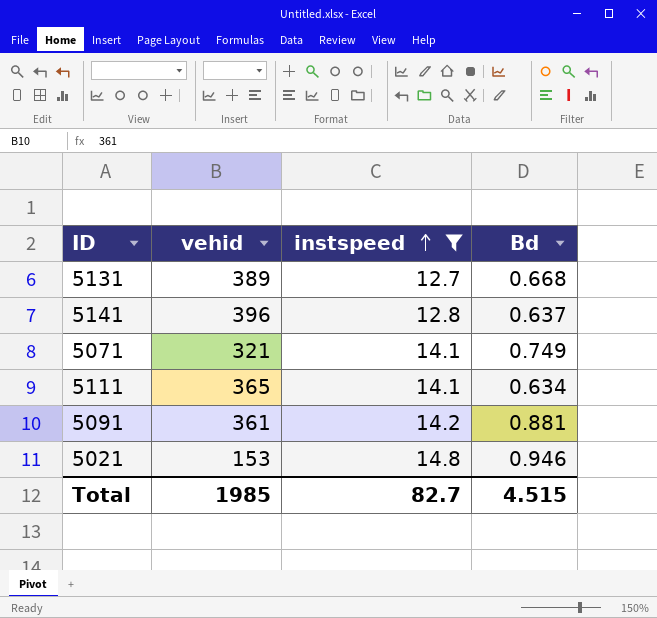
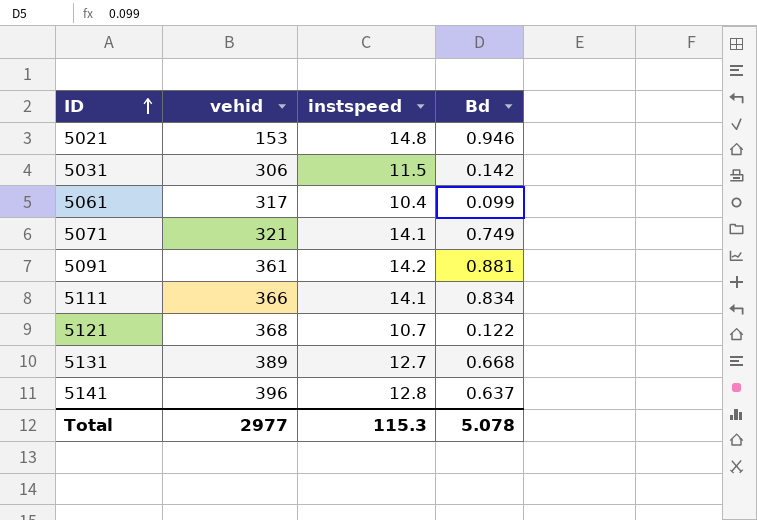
filter: instspeed >= 12.7 -> none
row order: instspeed ascending -> ID ascending
5111 | vehid: 365 -> 366
5111 | Bd: 0.634 -> 0.834
Total | vehid: 1985 -> 2977
Total | instspeed: 82.7 -> 115.3
Total | Bd: 4.515 -> 5.078

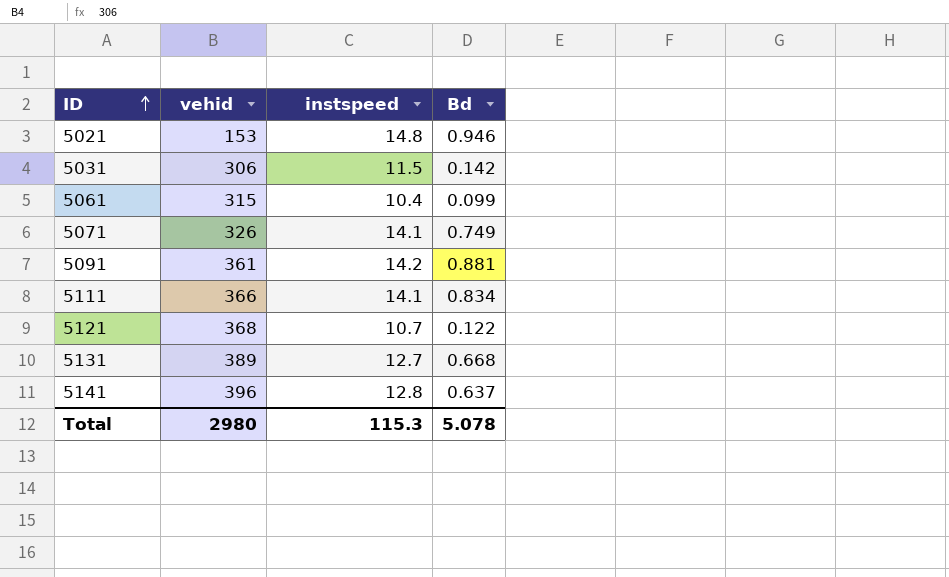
5061 | vehid: 317 -> 315
5071 | vehid: 321 -> 326
Total | vehid: 2977 -> 2980

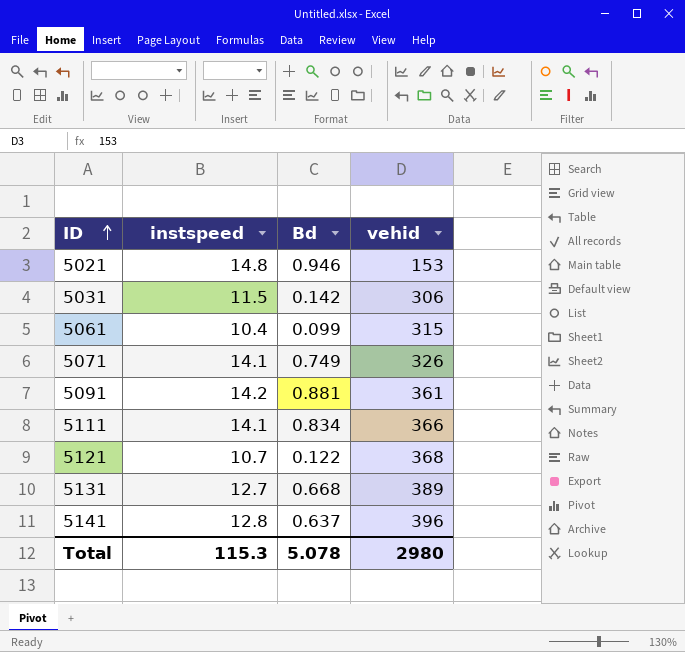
column vehid | position: 2 -> 4

